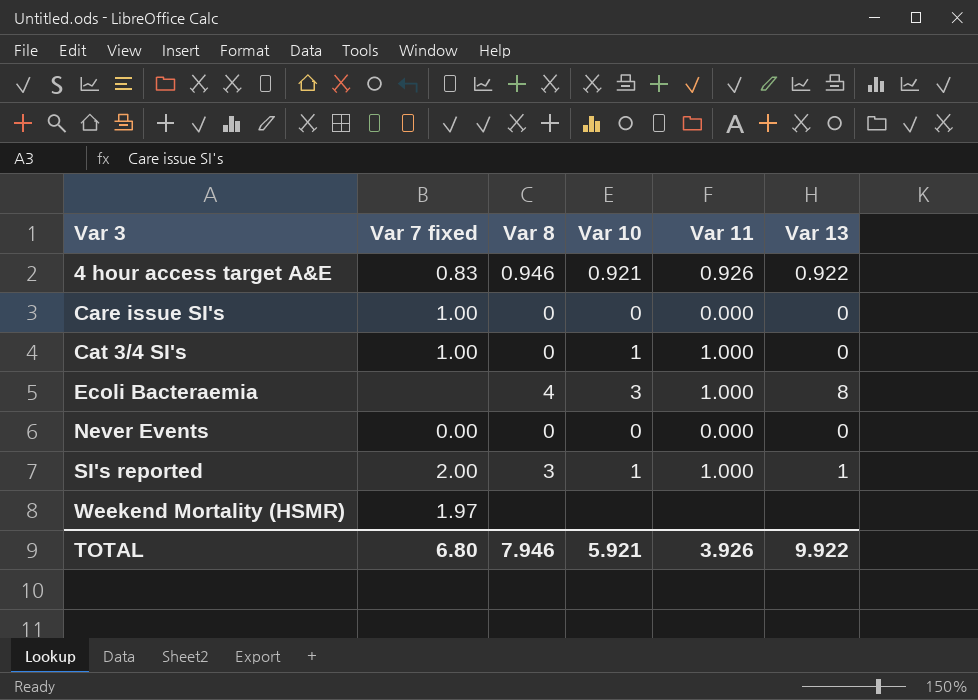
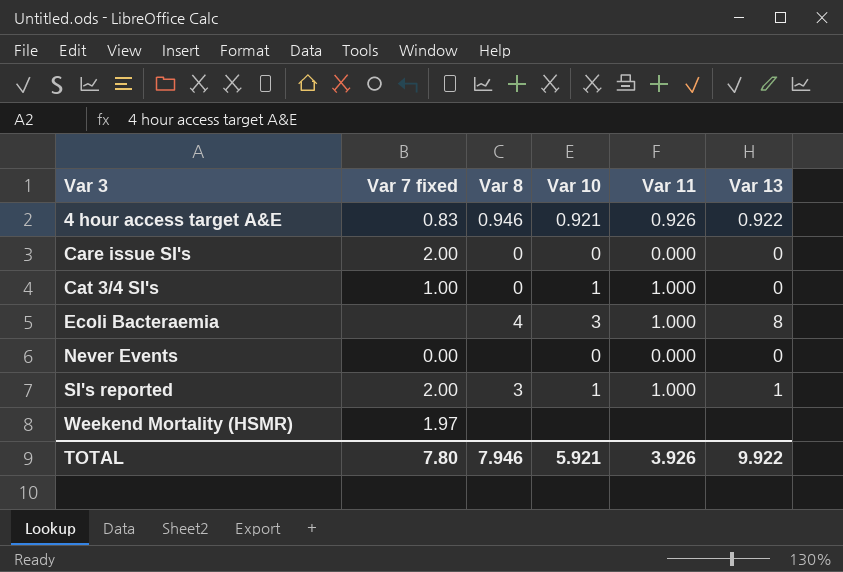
Care issue SI's | Var 7 fixed: 1.00 -> 2.00
Never Events | Var 8: 0 -> none
TOTAL | Var 7 fixed: 6.80 -> 7.80

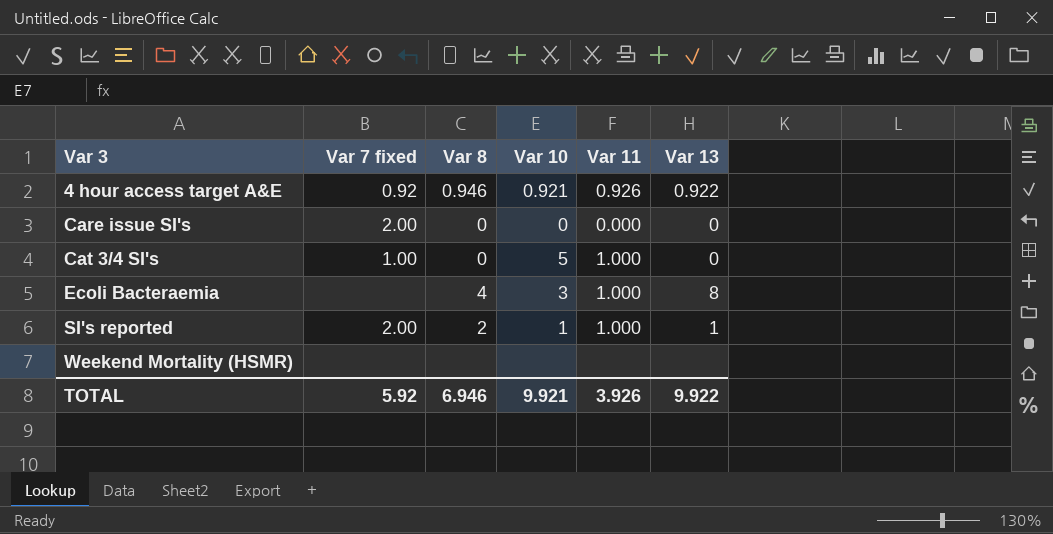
row Never Events: 0.00 | none | 0 | 0.000 | 0 -> none
4 hour access target A&E | Var 7 fixed: 0.83 -> 0.92
Cat 3/4 SI's | Var 10: 1 -> 5
SI's reported | Var 8: 3 -> 2
Weekend Mortality (HSMR) | Var 7 fixed: 1.97 -> none
TOTAL | Var 7 fixed: 7.80 -> 5.92
TOTAL | Var 8: 7.946 -> 6.946
TOTAL | Var 10: 5.921 -> 9.921

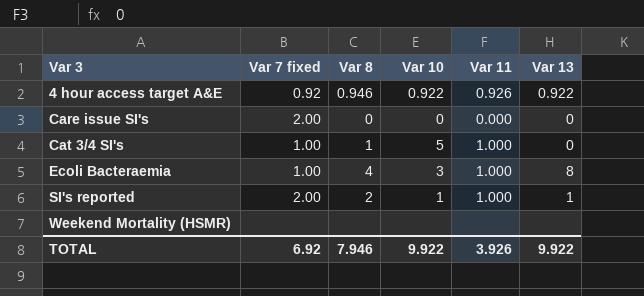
4 hour access target A&E | Var 10: 0.921 -> 0.922
Cat 3/4 SI's | Var 8: 0 -> 1
Ecoli Bacteraemia | Var 7 fixed: none -> 1.00
TOTAL | Var 7 fixed: 5.92 -> 6.92
TOTAL | Var 8: 6.946 -> 7.946
TOTAL | Var 10: 9.921 -> 9.922

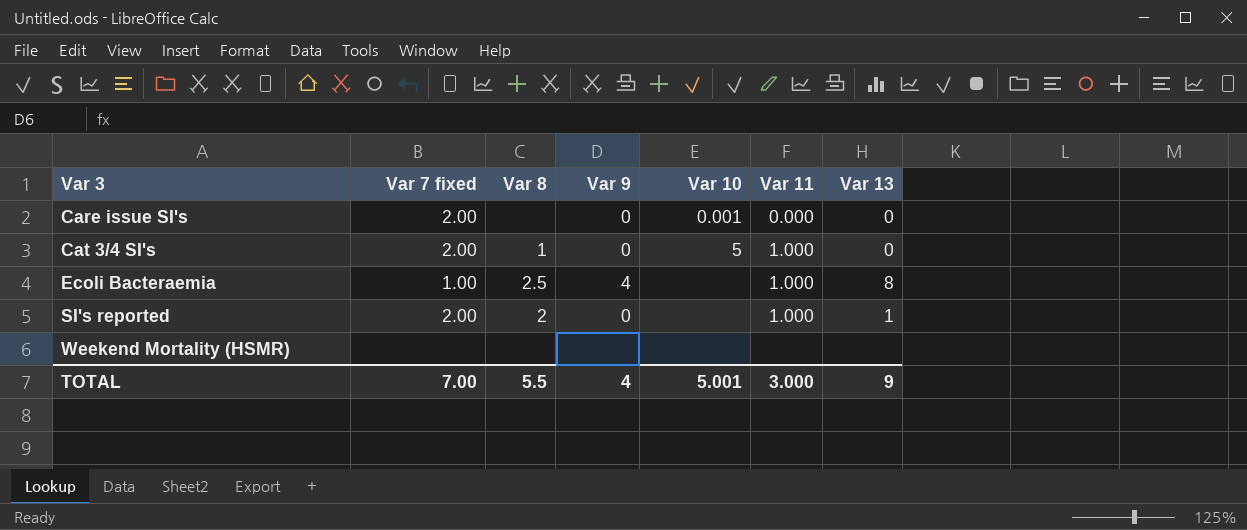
column Var 9 | position: none -> 4
row 4 hour access target A&E: 0.92 | 0.946 | 0.922 | 0.926 | 0.922 -> none
Care issue SI's | Var 8: 0 -> none
Care issue SI's | Var 10: 0 -> 0.001
Cat 3/4 SI's | Var 7 fixed: 1.00 -> 2.00
Ecoli Bacteraemia | Var 8: 4 -> 2.5
Ecoli Bacteraemia | Var 10: 3 -> none
SI's reported | Var 10: 1 -> none
TOTAL | Var 7 fixed: 6.92 -> 7.00
TOTAL | Var 8: 7.946 -> 5.5
TOTAL | Var 10: 9.922 -> 5.001
TOTAL | Var 11: 3.926 -> 3.000
TOTAL | Var 13: 9.922 -> 9

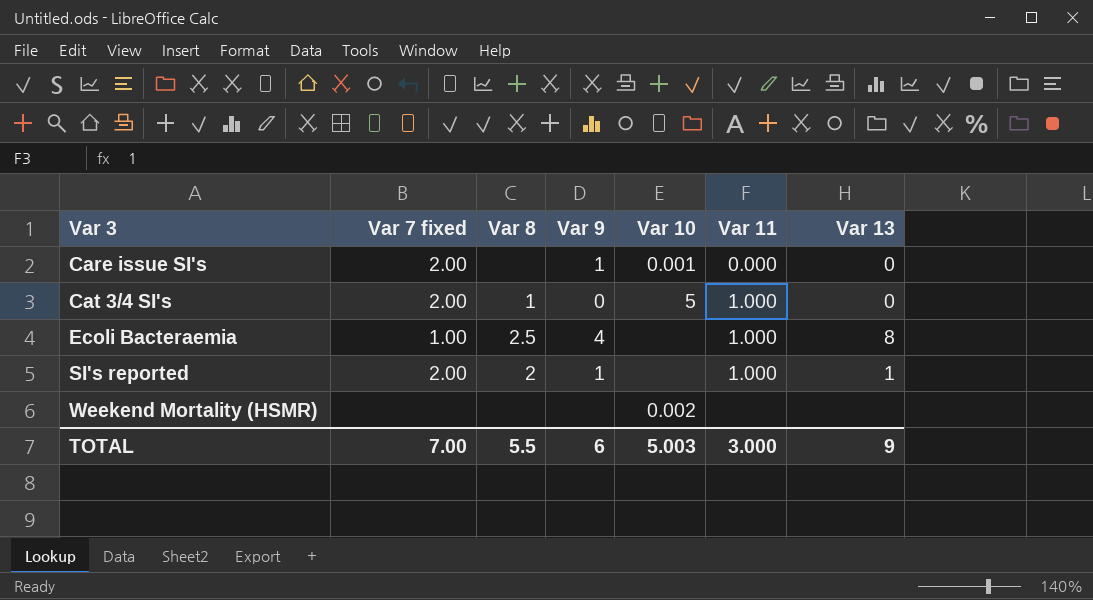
Care issue SI's | Var 9: 0 -> 1
SI's reported | Var 9: 0 -> 1
Weekend Mortality (HSMR) | Var 10: none -> 0.002
TOTAL | Var 9: 4 -> 6
TOTAL | Var 10: 5.001 -> 5.003

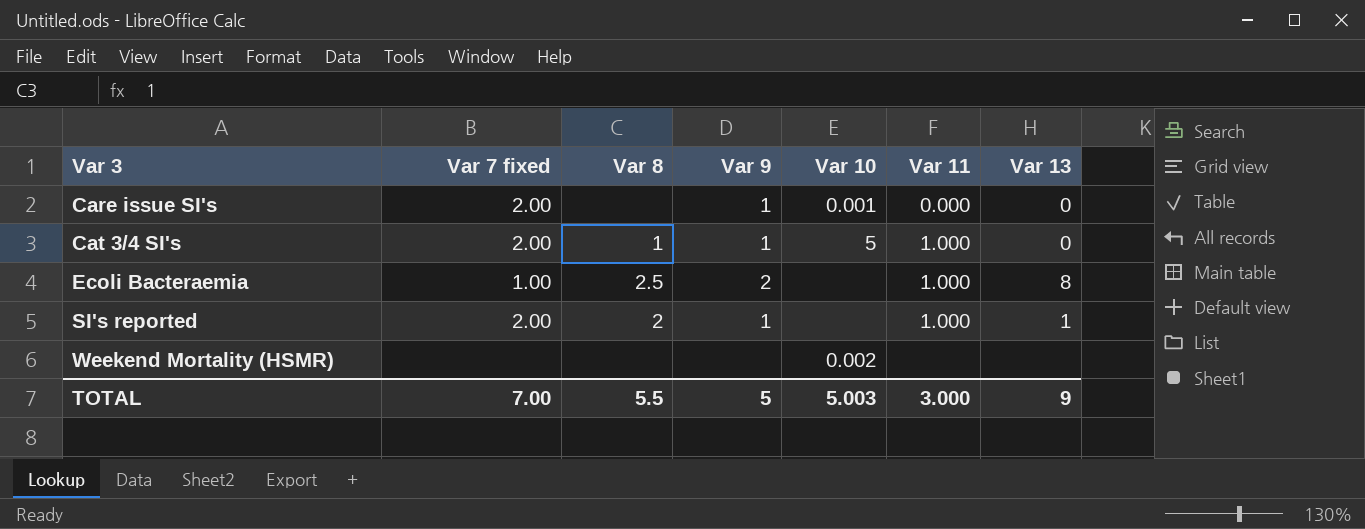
Cat 3/4 SI's | Var 9: 0 -> 1
Ecoli Bacteraemia | Var 9: 4 -> 2
TOTAL | Var 9: 6 -> 5

